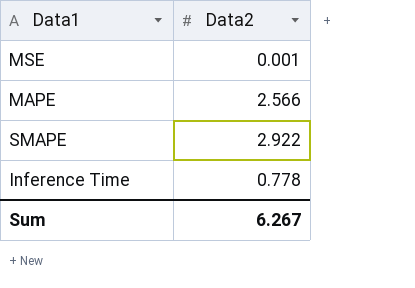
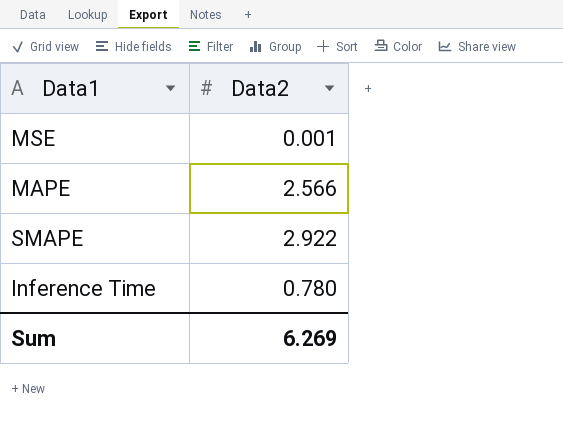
Inference Time | Data2: 0.778 -> 0.780
Sum | Data2: 6.267 -> 6.269

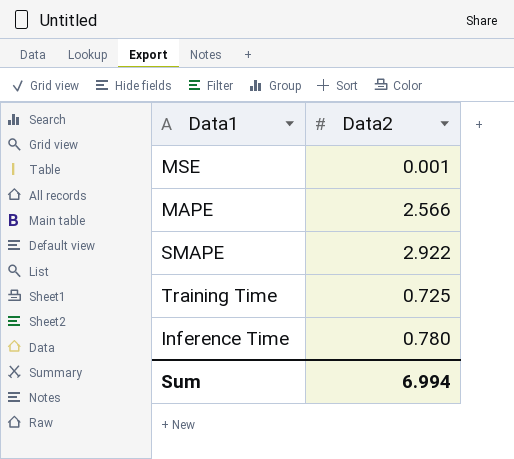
row Training Time: none -> 0.725
Sum | Data2: 6.269 -> 6.994

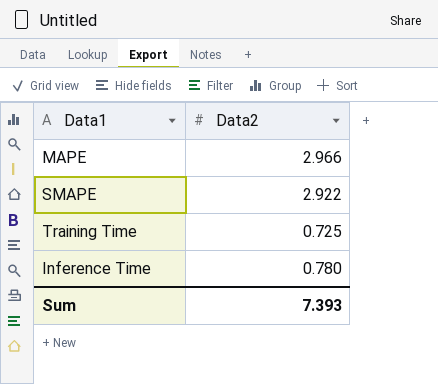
row MSE: 0.001 -> none
MAPE | Data2: 2.566 -> 2.966
Sum | Data2: 6.994 -> 7.393

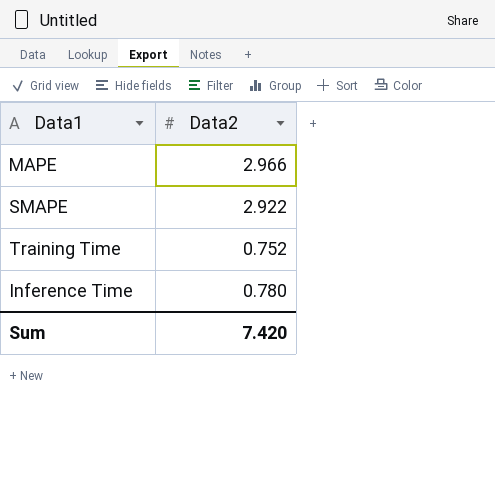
Training Time | Data2: 0.725 -> 0.752
Sum | Data2: 7.393 -> 7.420

